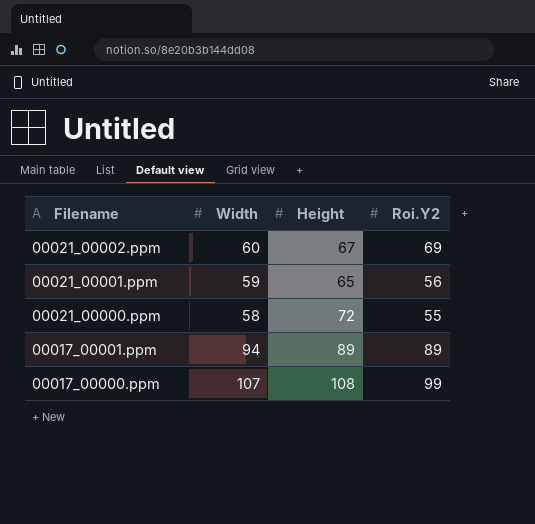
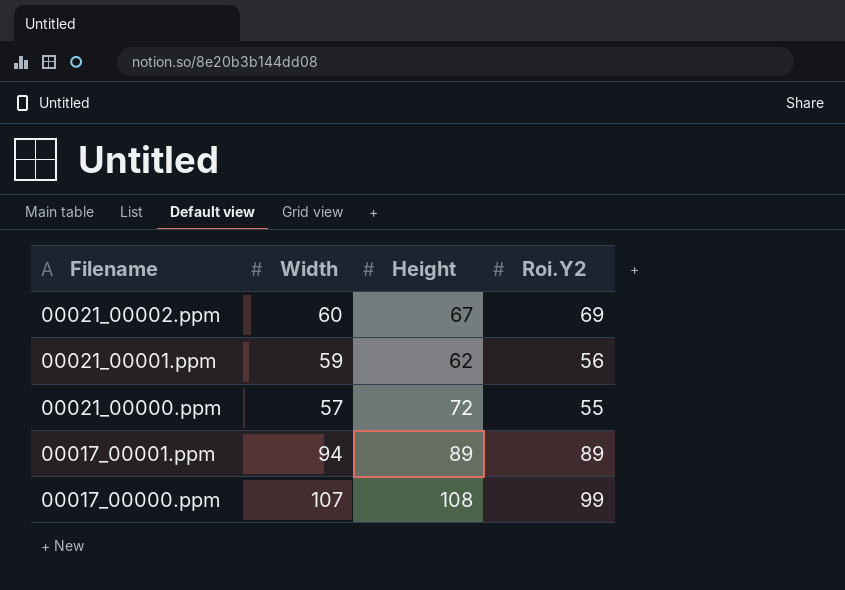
00021_00001.ppm | Height: 65 -> 62
00021_00000.ppm | Width: 58 -> 57

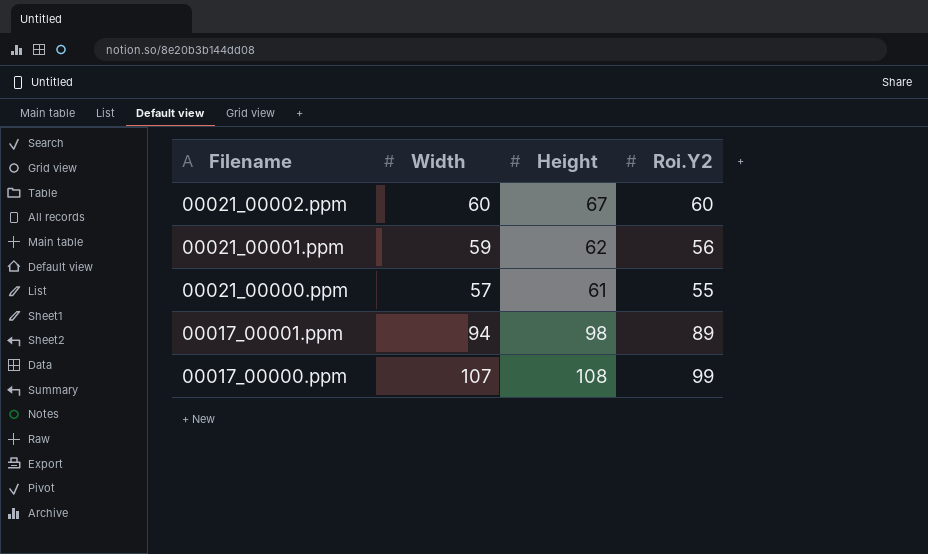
00021_00002.ppm | Roi.Y2: 69 -> 60
00021_00000.ppm | Height: 72 -> 61
00017_00001.ppm | Height: 89 -> 98

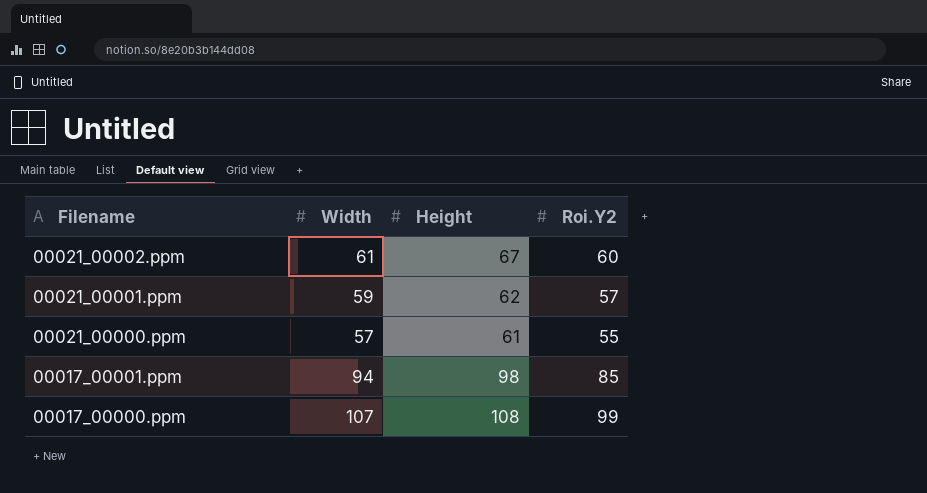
00021_00002.ppm | Width: 60 -> 61
00021_00001.ppm | Roi.Y2: 56 -> 57
00017_00001.ppm | Roi.Y2: 89 -> 85

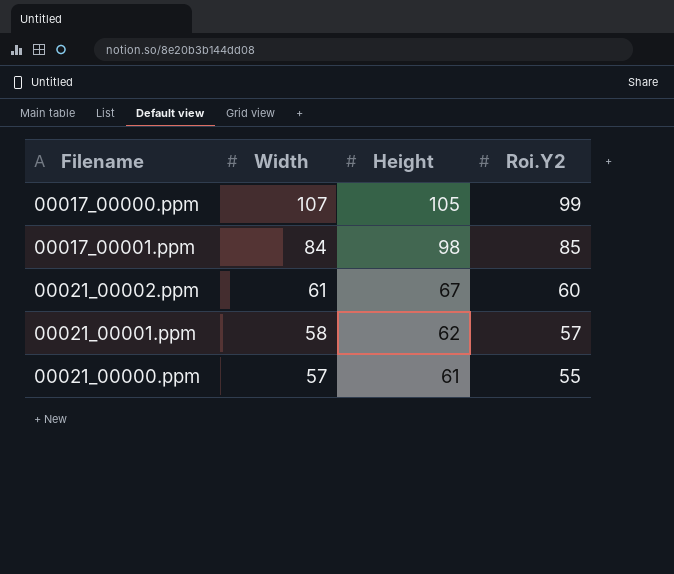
row order: Filename descending -> Width descending
00017_00000.ppm | Height: 108 -> 105
00017_00001.ppm | Width: 94 -> 84
00021_00001.ppm | Width: 59 -> 58

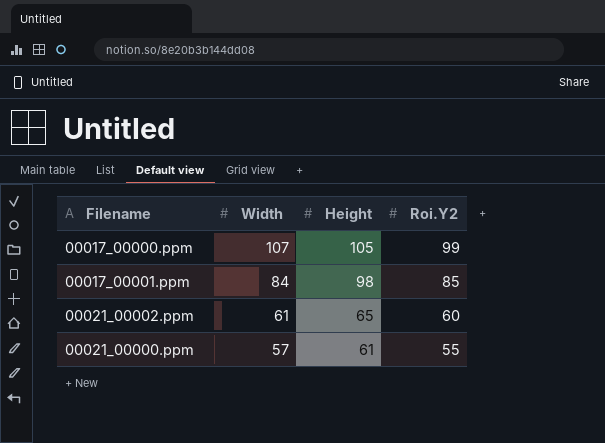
row 00021_00001.ppm: 58 | 62 | 57 -> none
00021_00002.ppm | Height: 67 -> 65

